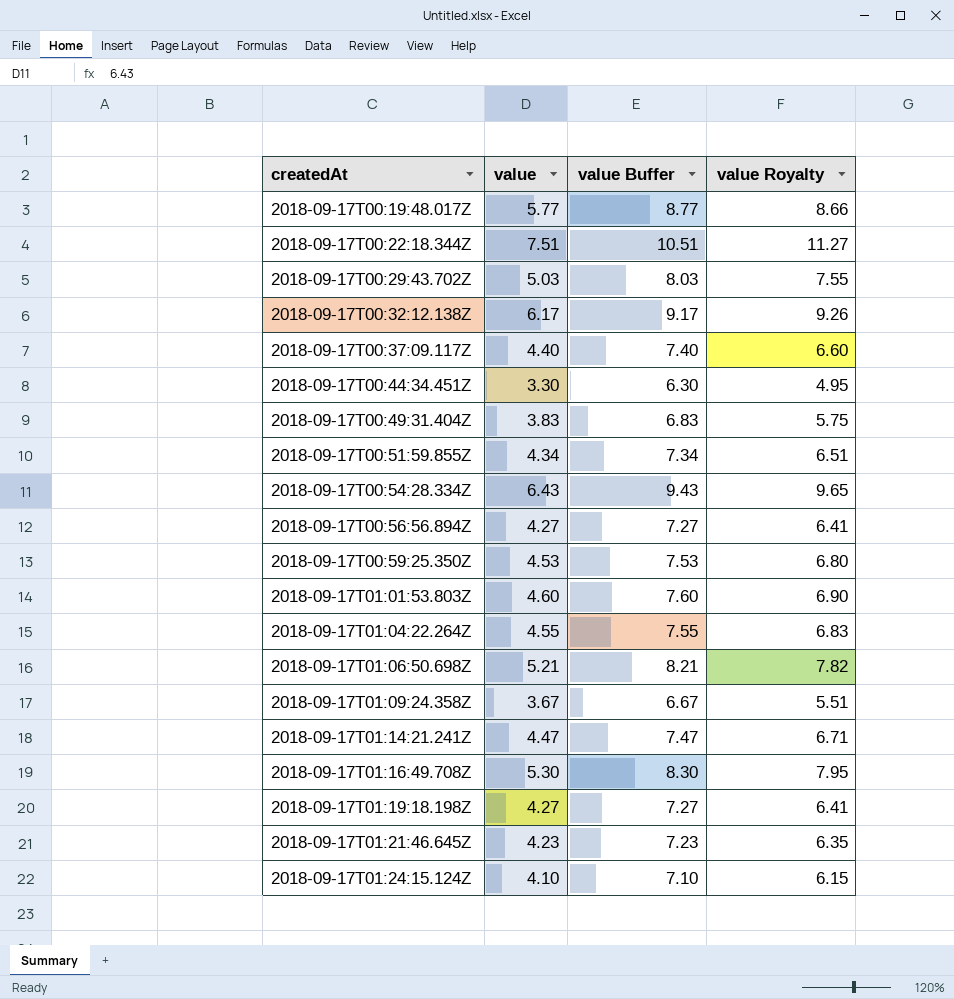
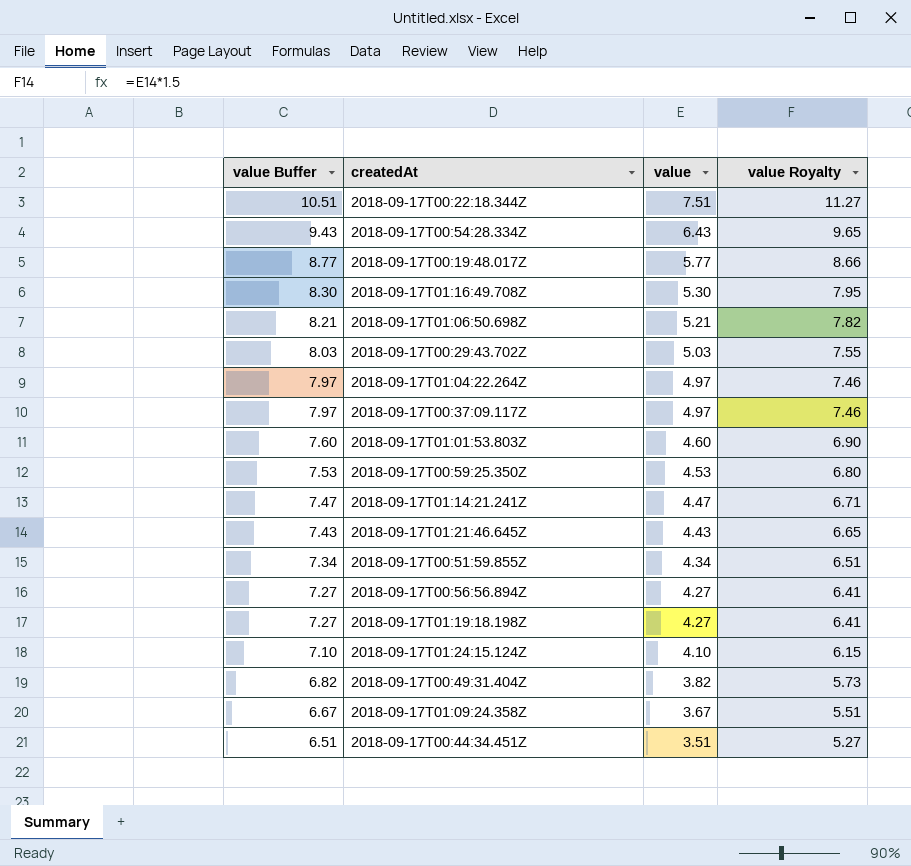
row order: createdAt ascending -> value Buffer descending
column value Buffer | position: 3 -> 1
row 2018-09-17T00:32:12.138Z: 6.17 | 9.17 | 9.26 -> none
2018-09-17T01:04:22.264Z | value Buffer: 7.55 -> 7.97
2018-09-17T01:04:22.264Z | value: 4.55 -> 4.97
2018-09-17T01:04:22.264Z | value Royalty: 6.83 -> 7.46
2018-09-17T00:37:09.117Z | value Buffer: 7.40 -> 7.97
2018-09-17T00:37:09.117Z | value: 4.40 -> 4.97
2018-09-17T00:37:09.117Z | value Royalty: 6.60 -> 7.46
2018-09-17T01:21:46.645Z | value Buffer: 7.23 -> 7.43
2018-09-17T01:21:46.645Z | value: 4.23 -> 4.43
2018-09-17T01:21:46.645Z | value Royalty: 6.35 -> 6.65
2018-09-17T00:49:31.404Z | value Buffer: 6.83 -> 6.82
2018-09-17T00:49:31.404Z | value: 3.83 -> 3.82
2018-09-17T00:49:31.404Z | value Royalty: 5.75 -> 5.73
2018-09-17T00:44:34.451Z | value Buffer: 6.30 -> 6.51
2018-09-17T00:44:34.451Z | value: 3.30 -> 3.51
2018-09-17T00:44:34.451Z | value Royalty: 4.95 -> 5.27

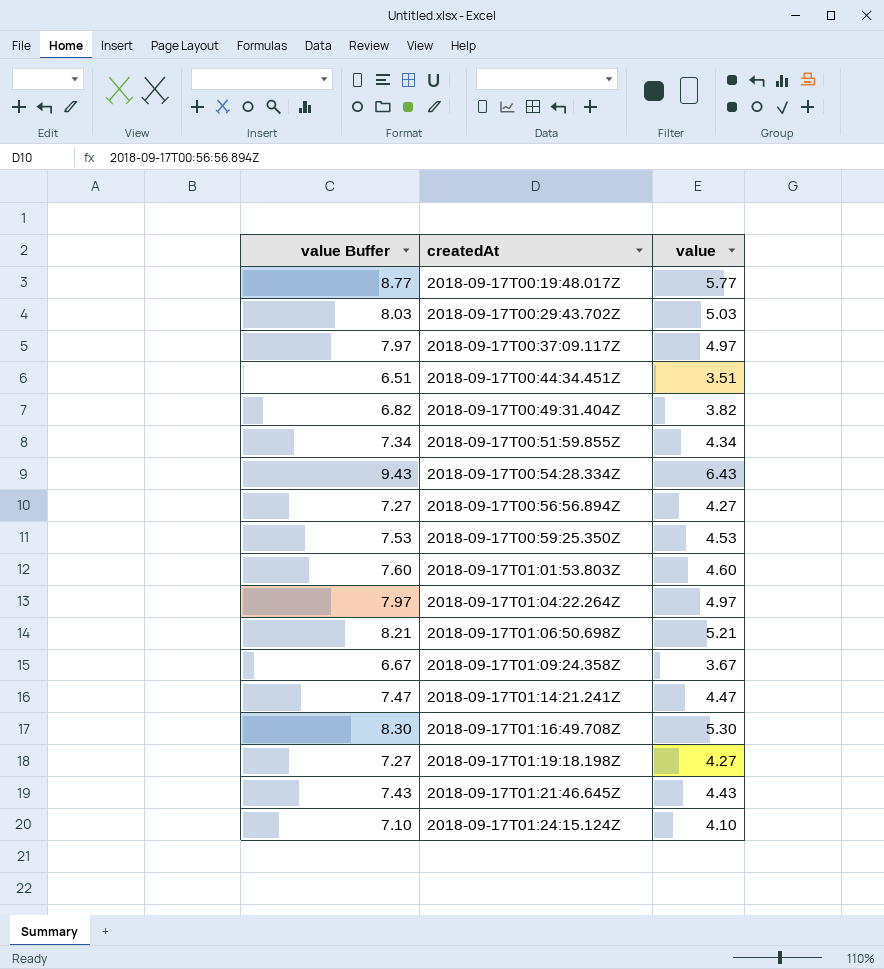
row order: value Buffer descending -> createdAt ascending
column value Royalty | formula: [value] * 1.5 -> none
row 2018-09-17T00:22:18.344Z: 10.51 | 7.51 | 11.27 -> none

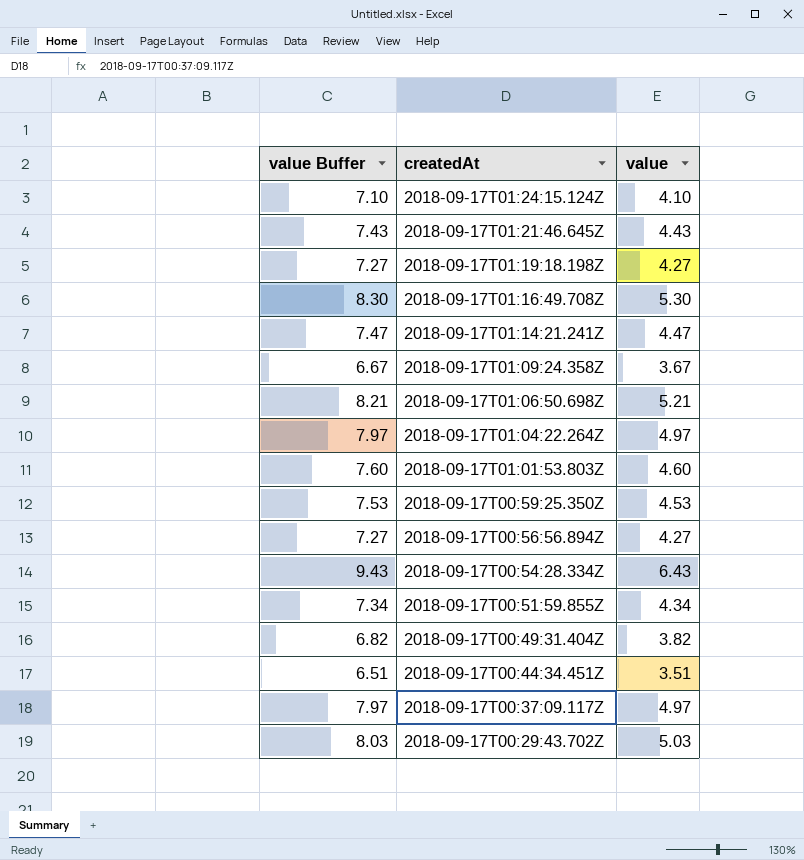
row order: createdAt ascending -> createdAt descending
row 2018-09-17T00:19:48.017Z: 8.77 | 5.77 -> none

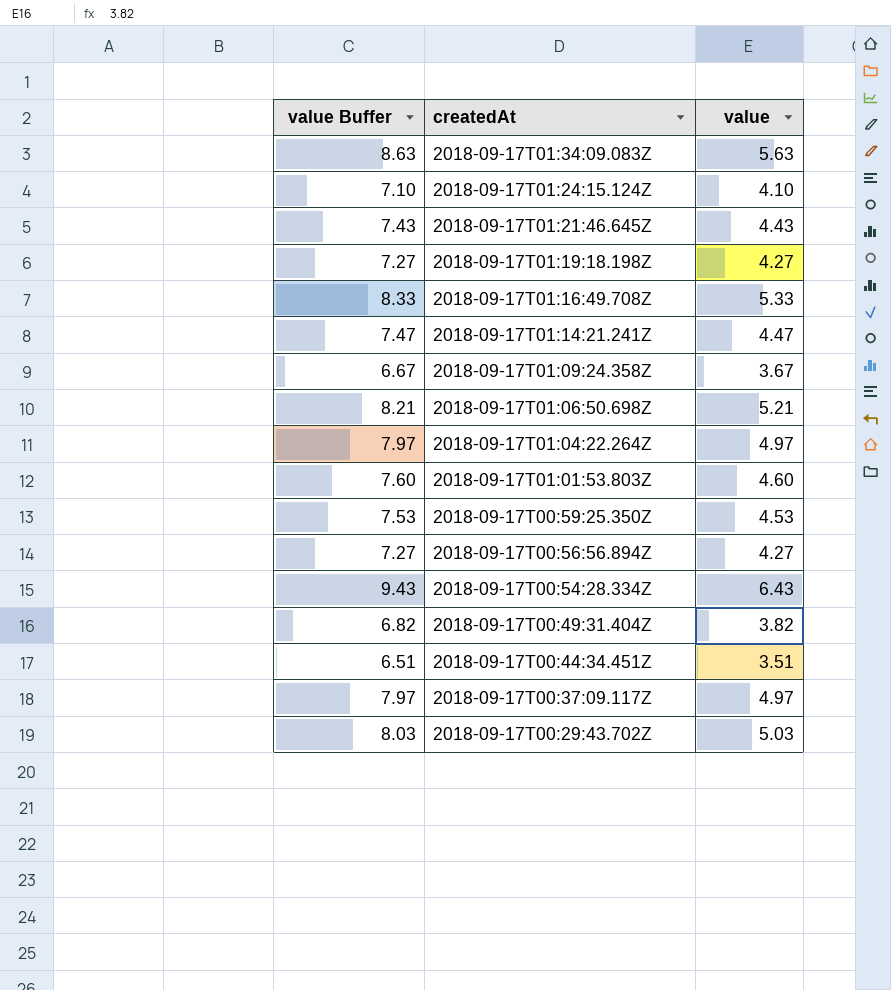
row 2018-09-17T00:51:59.855Z: 7.34 | 4.34 -> none
row 2018-09-17T01:34:09.083Z: none -> 8.63 | 5.63
2018-09-17T01:16:49.708Z | value Buffer: 8.30 -> 8.33
2018-09-17T01:16:49.708Z | value: 5.30 -> 5.33

